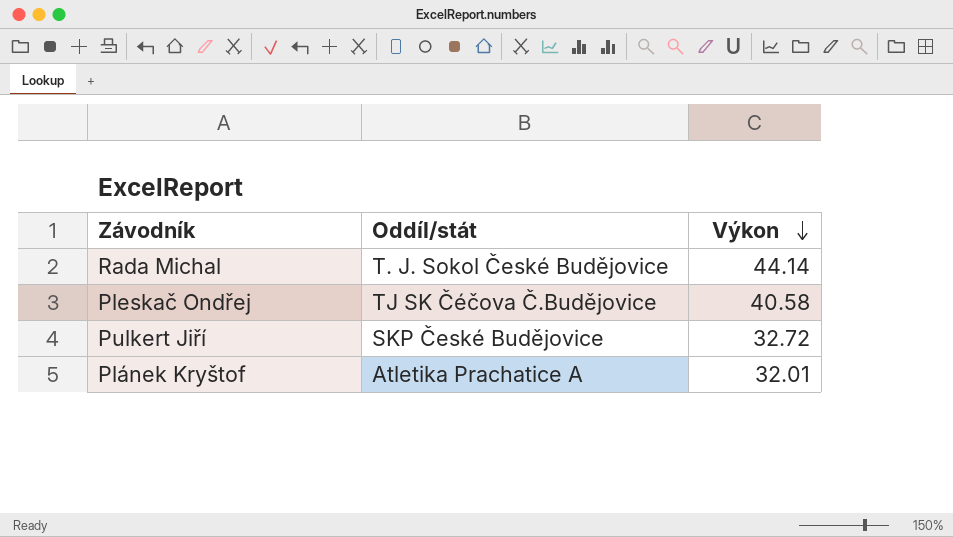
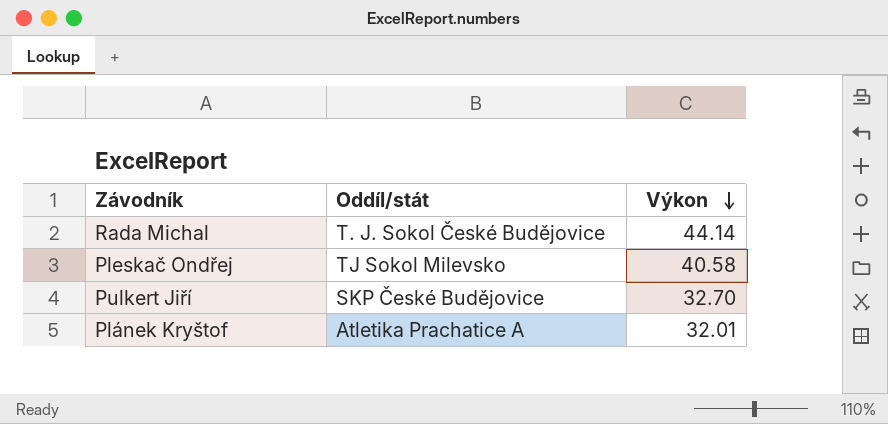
Pleskač Ondřej | Oddíl/stát: TJ SK Čéčova Č.Budějovice -> TJ Sokol Milevsko
Pulkert Jiří | Výkon: 32.72 -> 32.70

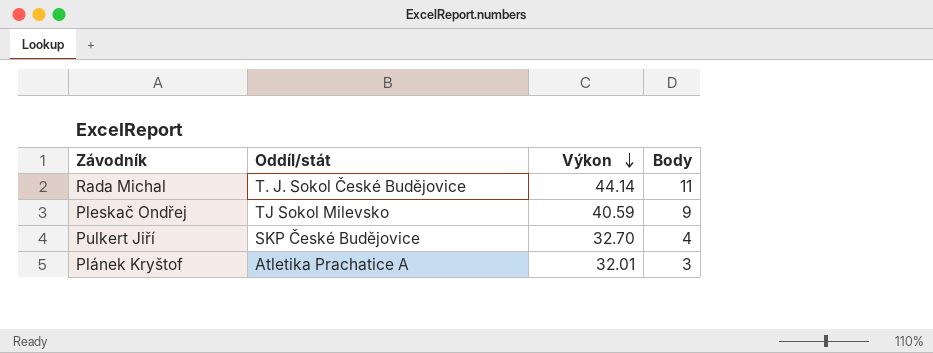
column Body | position: none -> 4
Pleskač Ondřej | Výkon: 40.58 -> 40.59

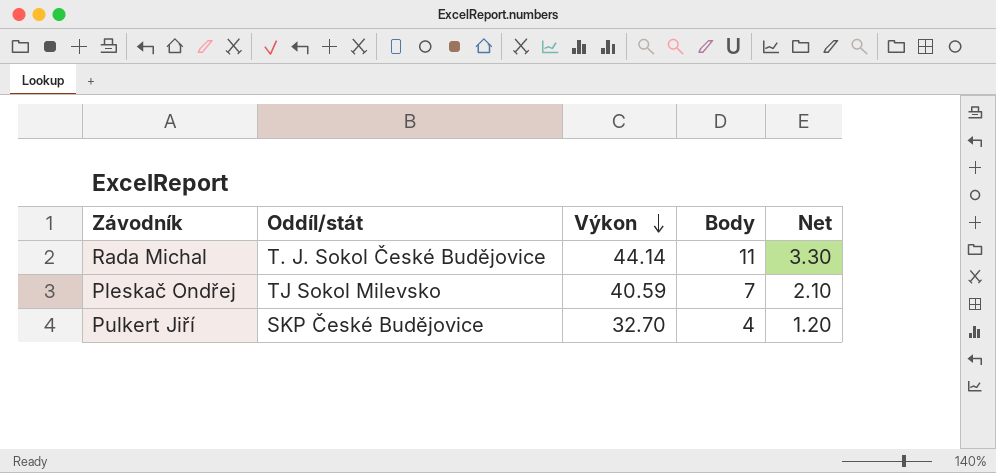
column Net | formula: none -> [Body] * 0.3
row Plánek Kryštof: Atletika Prachatice A | 32.01 | 3 -> none
Pleskač Ondřej | Body: 9 -> 7

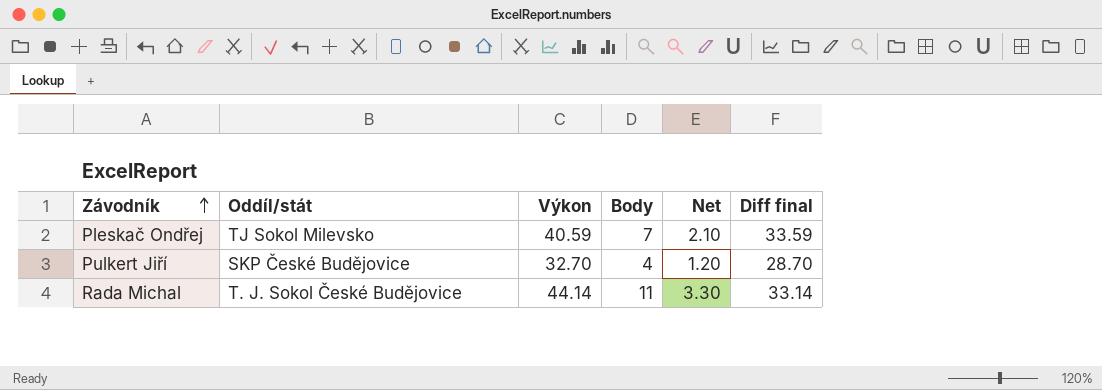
row order: Výkon descending -> Závodník ascending
column Diff final | formula: none -> [Výkon] - [Body]

